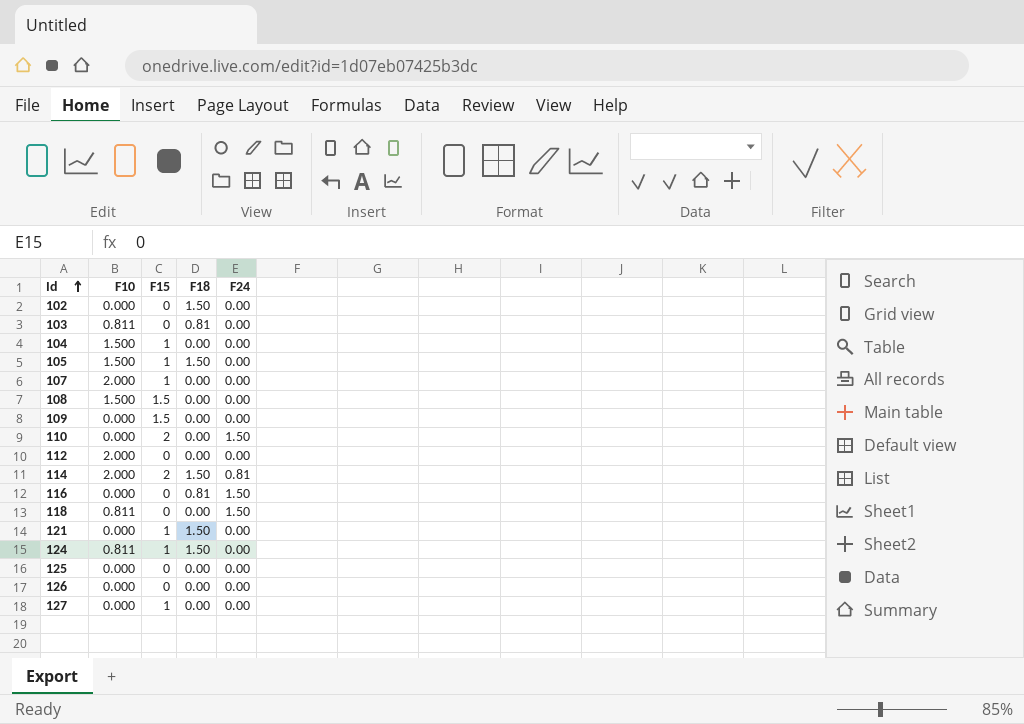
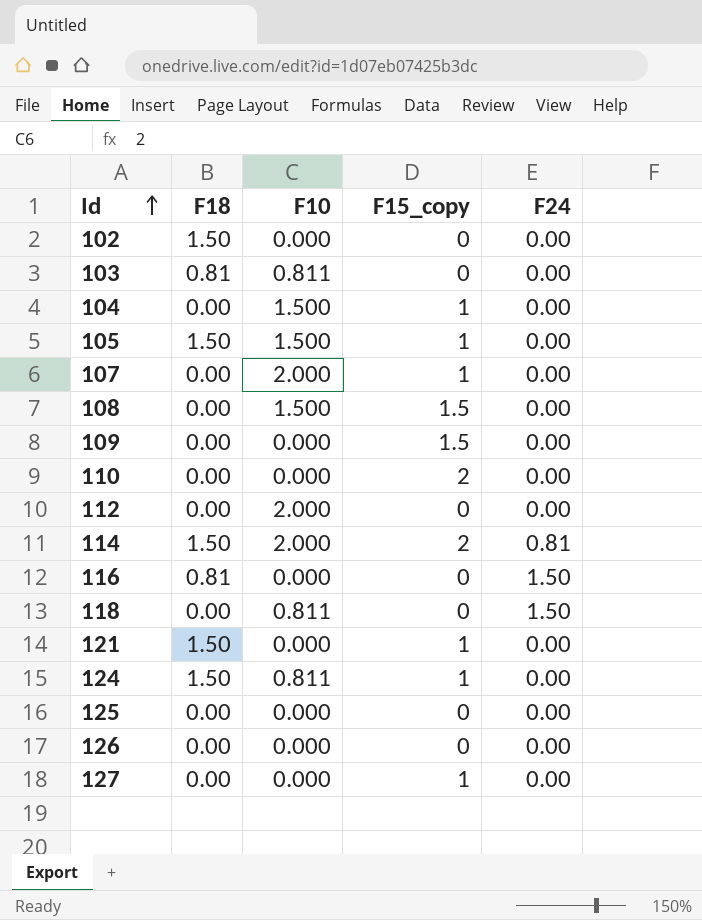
column F18 | position: 4 -> 2
column name: F15 -> F15_copy
110 | F24: 1.50 -> 0.00

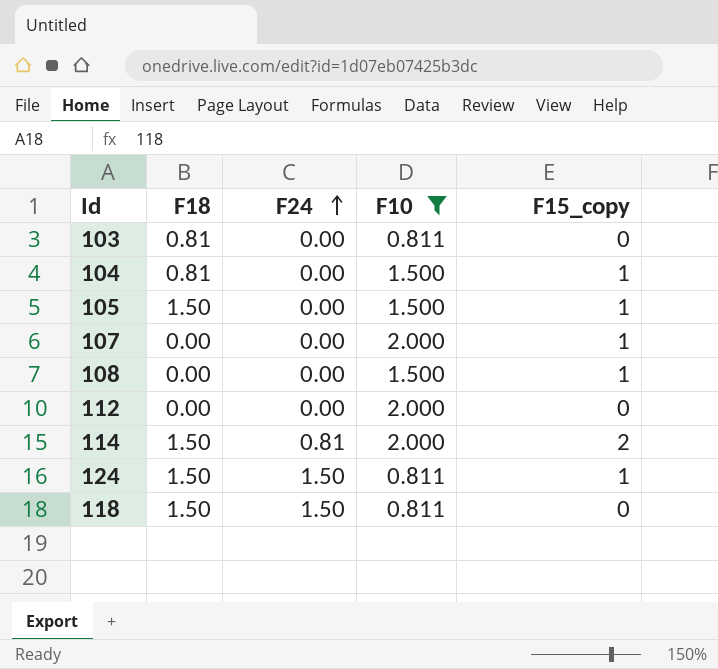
filter: none -> F10 != 0.000
row order: Id ascending -> F24 ascending
column F24 | position: 5 -> 3
104 | F18: 0.00 -> 0.81
108 | F15_copy: 1.5 -> 1
124 | F24: 0.00 -> 1.50
118 | F18: 0.00 -> 1.50

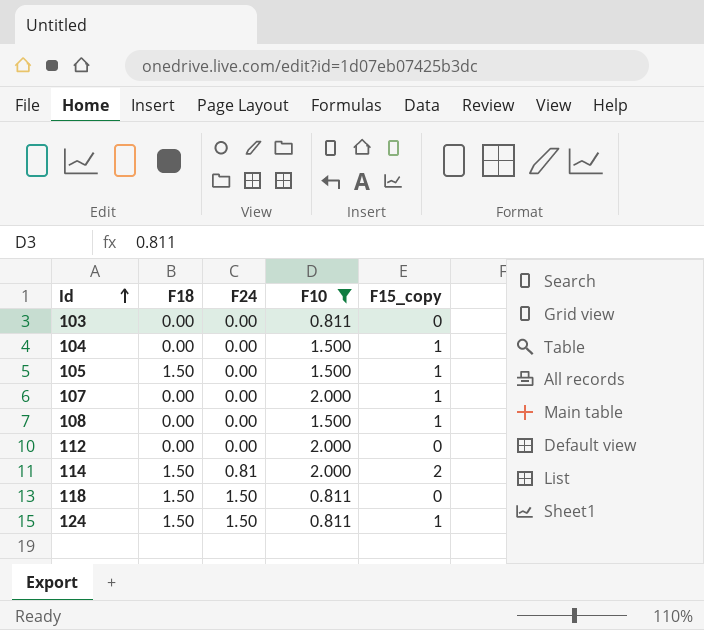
row order: F24 ascending -> Id ascending
103 | F18: 0.81 -> 0.00
104 | F18: 0.81 -> 0.00

